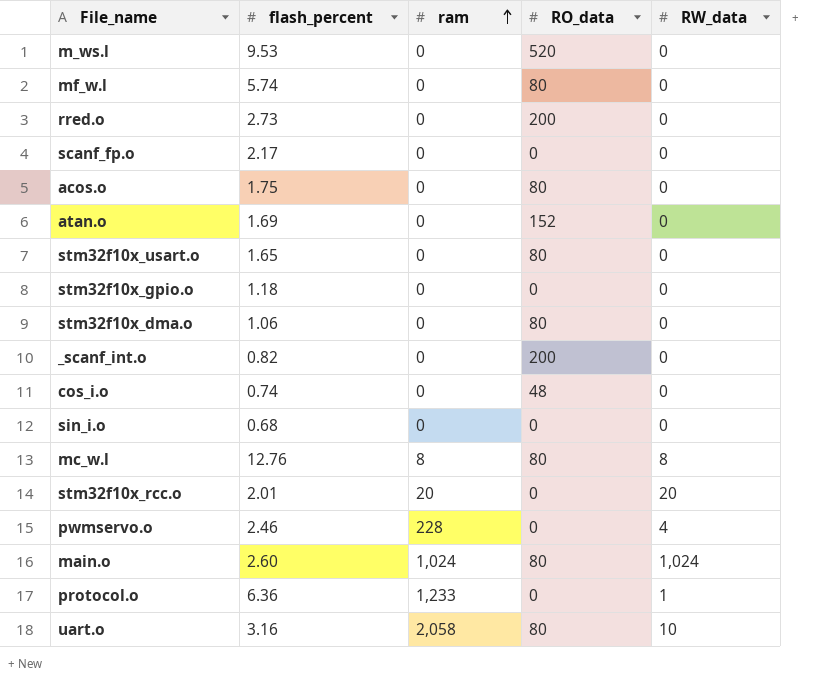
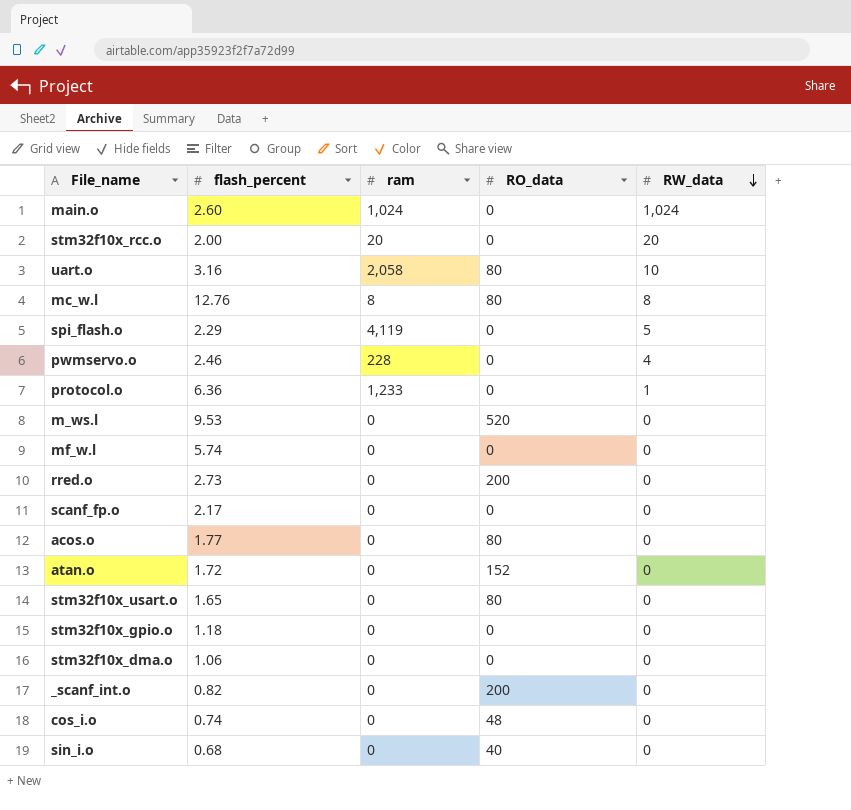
row order: ram ascending -> RW_data descending
main.o | RO_data: 80 -> 0
stm32f10x_rcc.o | flash_percent: 2.01 -> 2.00
row spi_flash.o: none -> 2.29 | 4,119 | 0 | 5
mf_w.l | RO_data: 80 -> 0
acos.o | flash_percent: 1.75 -> 1.77
atan.o | flash_percent: 1.69 -> 1.72
stm32f10x_dma.o | RO_data: 80 -> 0
sin_i.o | RO_data: 0 -> 40

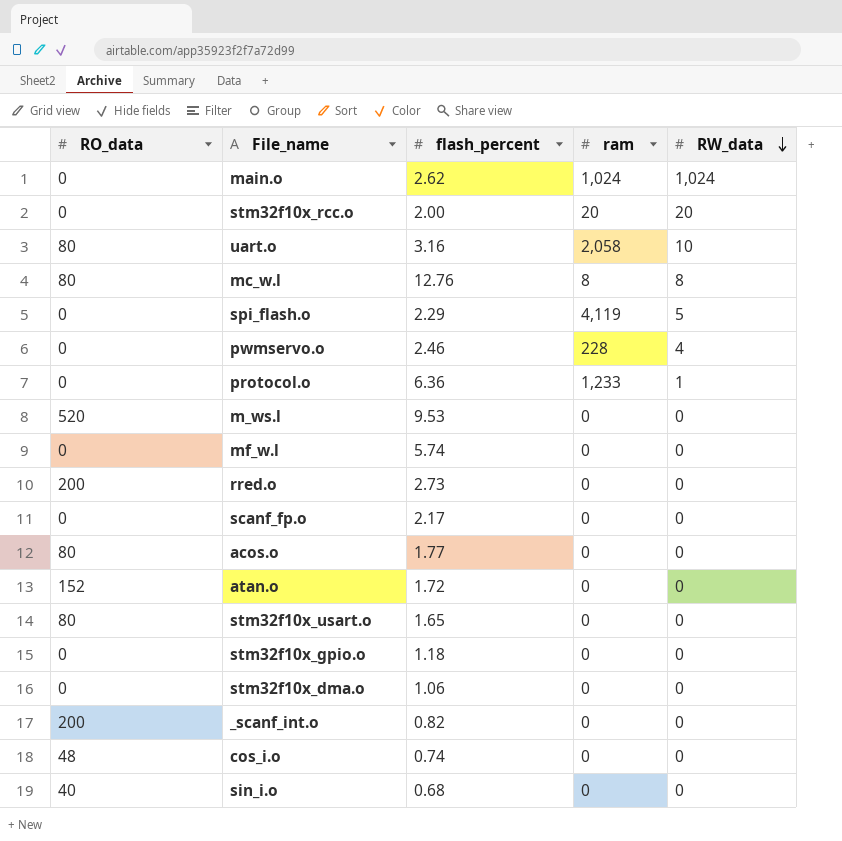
column RO_data | position: 4 -> 1
main.o | flash_percent: 2.60 -> 2.62

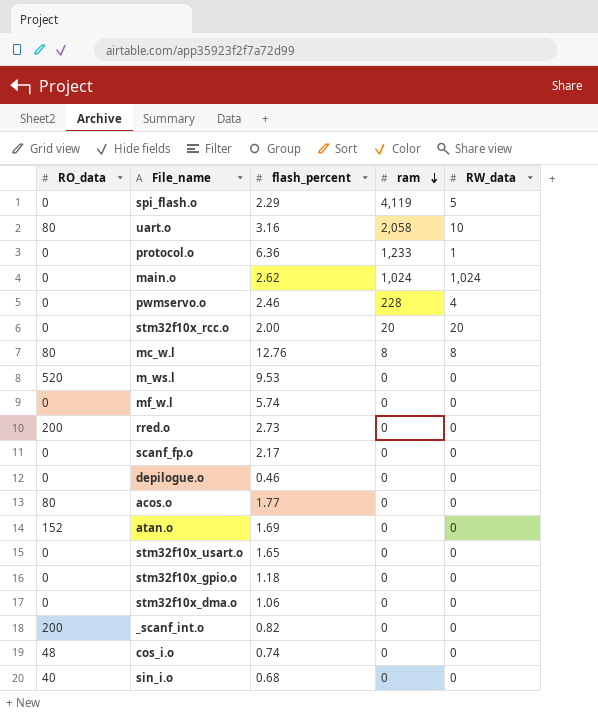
row order: RW_data descending -> ram descending
row depilogue.o: none -> 0 | 0.46 | 0 | 0
atan.o | flash_percent: 1.72 -> 1.69
stm32f10x_usart.o | RO_data: 80 -> 0

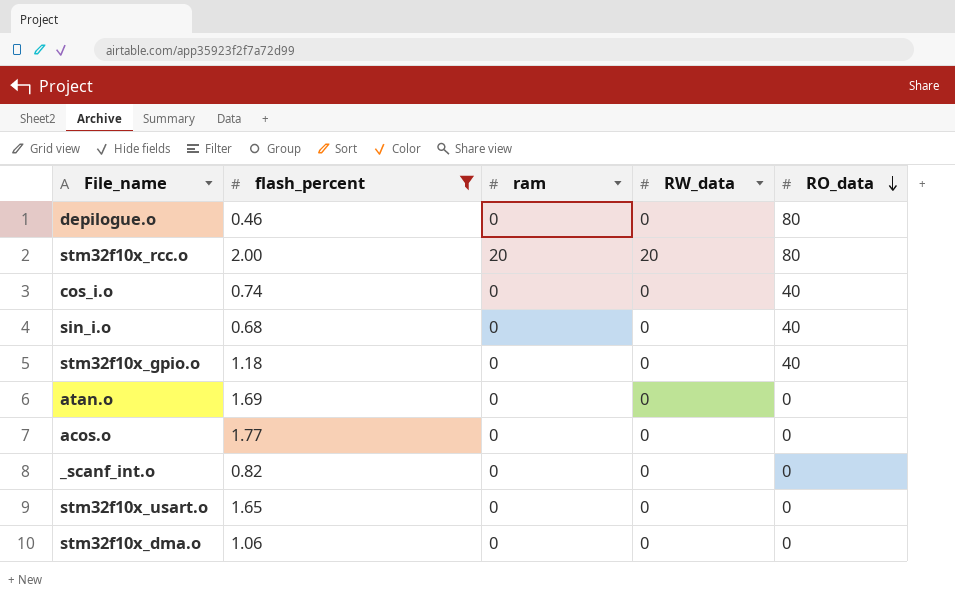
filter: none -> flash_percent <= 2.00
row order: ram descending -> RO_data descending
column RO_data | position: 1 -> 5
depilogue.o | RO_data: 0 -> 80
stm32f10x_rcc.o | RO_data: 0 -> 80
cos_i.o | RO_data: 48 -> 40
stm32f10x_gpio.o | RO_data: 0 -> 40
atan.o | RO_data: 152 -> 0
acos.o | RO_data: 80 -> 0
_scanf_int.o | RO_data: 200 -> 0

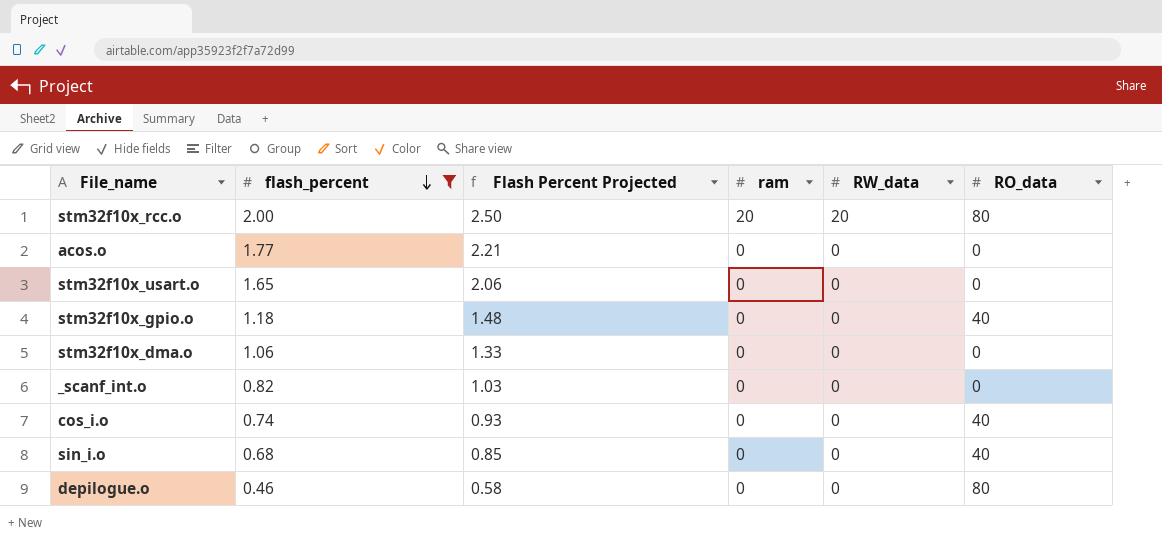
row order: RO_data descending -> flash_percent descending
column Flash Percent Projected | formula: none -> [flash_percent] * 1.25
row atan.o: 1.69 | 0 | 0 | 0 -> none

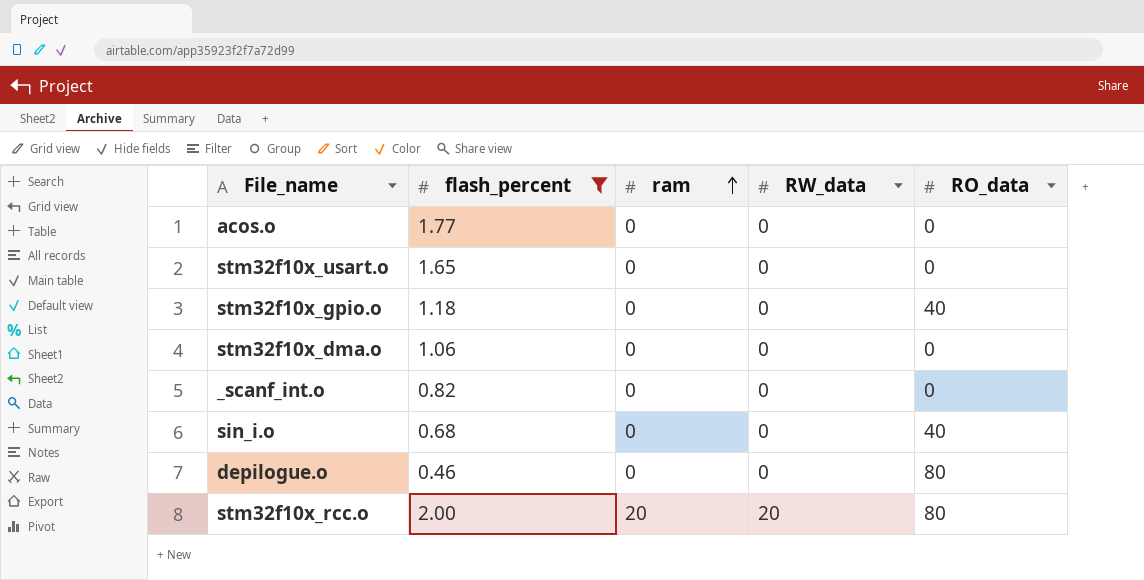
row order: flash_percent descending -> ram ascending
column Flash Percent Projected | formula: [flash_percent] * 1.25 -> none
row cos_i.o: 0.74 | 0.93 | 0 | 0 | 40 -> none

